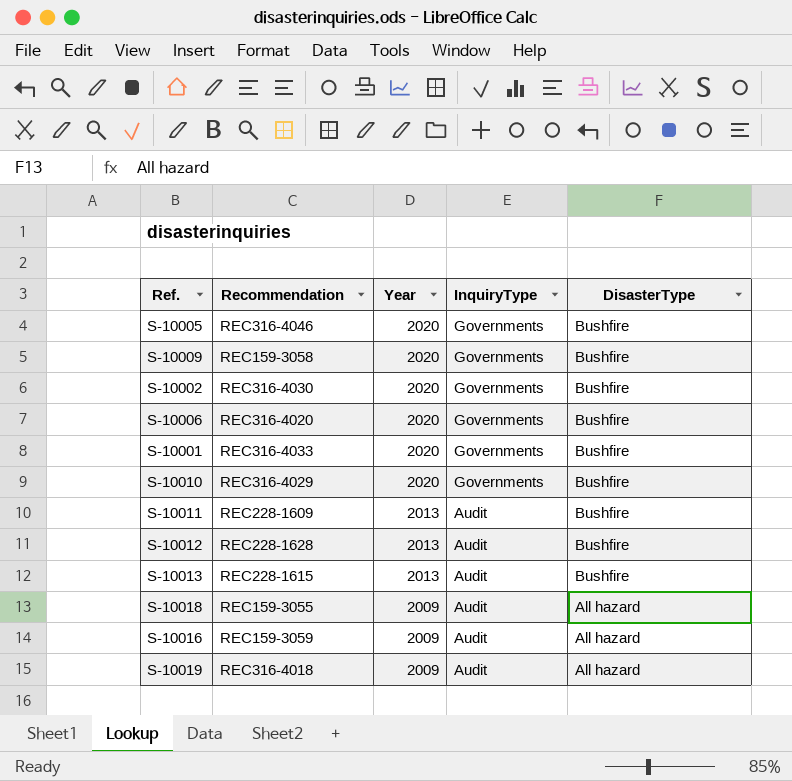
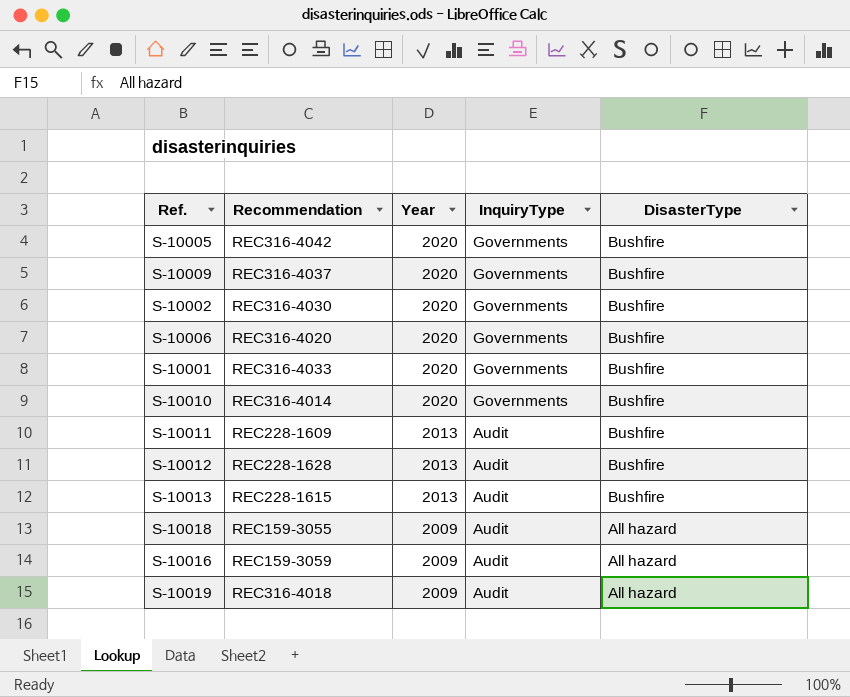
S-10005 | Recommendation: REC316-4046 -> REC316-4042
S-10009 | Recommendation: REC159-3058 -> REC316-4037
S-10010 | Recommendation: REC316-4029 -> REC316-4014

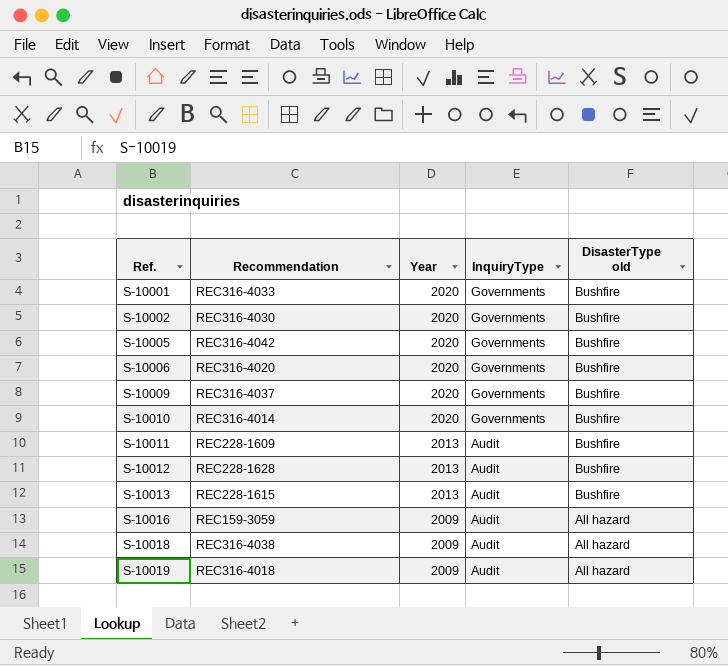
row order: Year descending -> Ref. ascending
column name: DisasterType -> DisasterType old
S-10018 | Recommendation: REC159-3055 -> REC316-4038

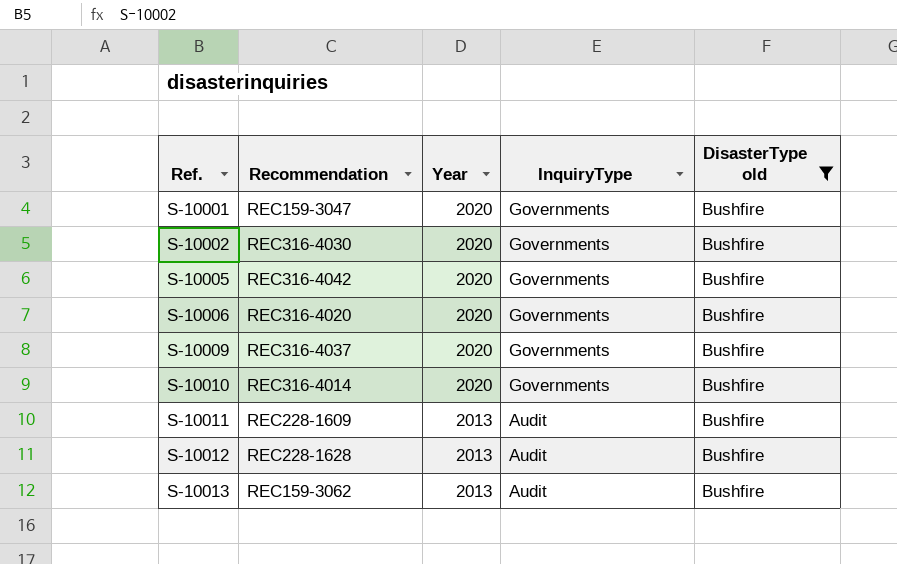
filter: none -> DisasterType old = Bushfire
S-10001 | Recommendation: REC316-4033 -> REC159-3047
S-10013 | Recommendation: REC228-1615 -> REC159-3062

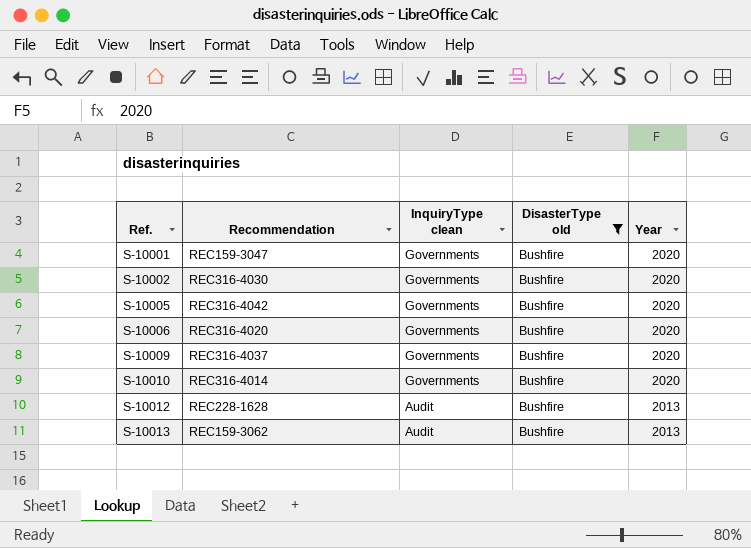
column name: InquiryType -> InquiryType clean
column Year | position: 3 -> 5
row S-10011: REC228-1609 | 2013 | Audit | Bushfire -> none

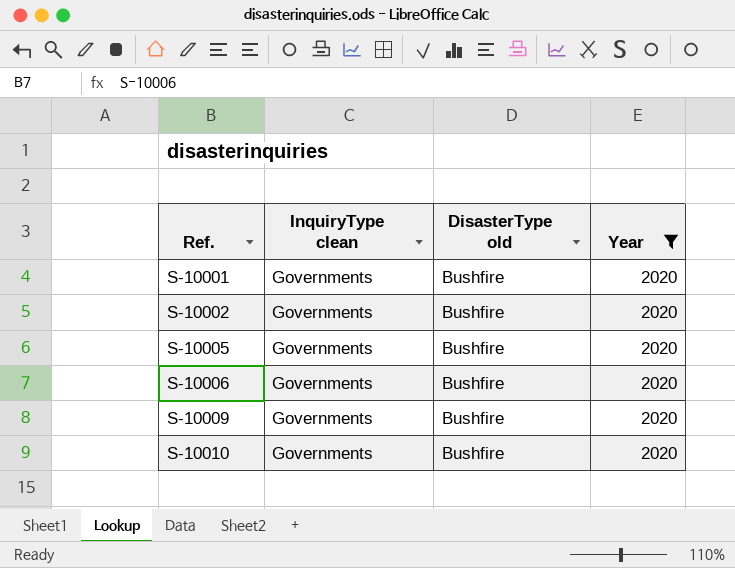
filter: DisasterType old = Bushfire -> Year = 2020
column Recommendation | position: 2 -> none

